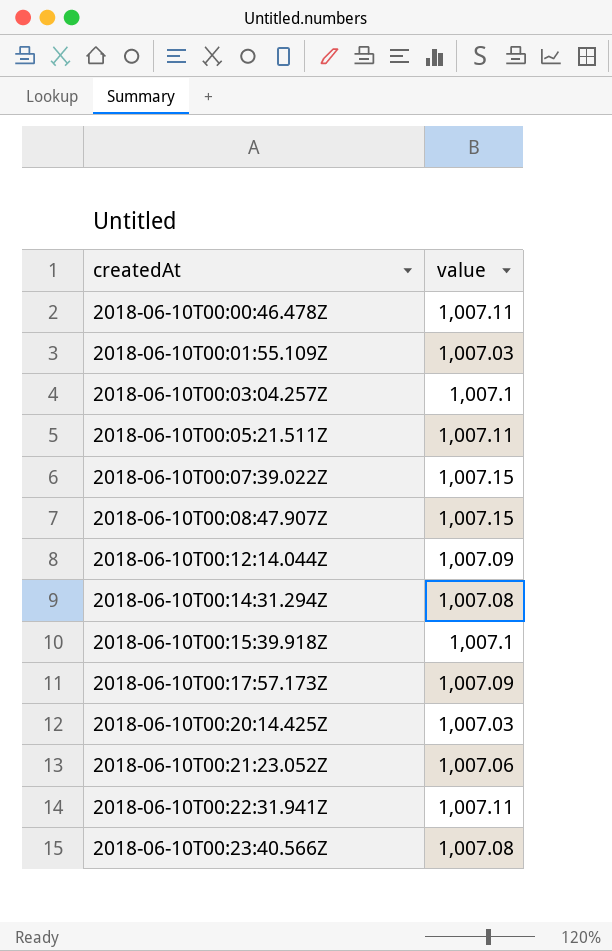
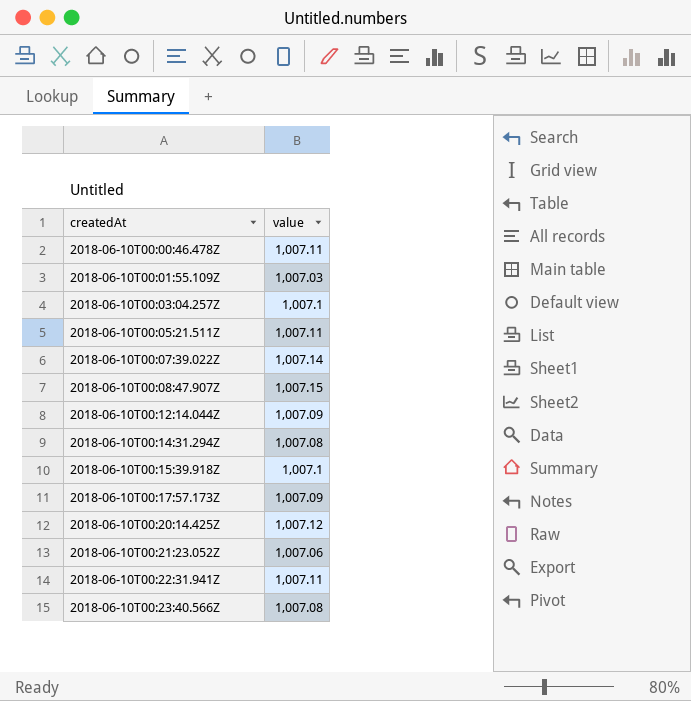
2018-06-10T00:07:39.022Z | value: 1,007.15 -> 1,007.14
2018-06-10T00:20:14.425Z | value: 1,007.03 -> 1,007.12

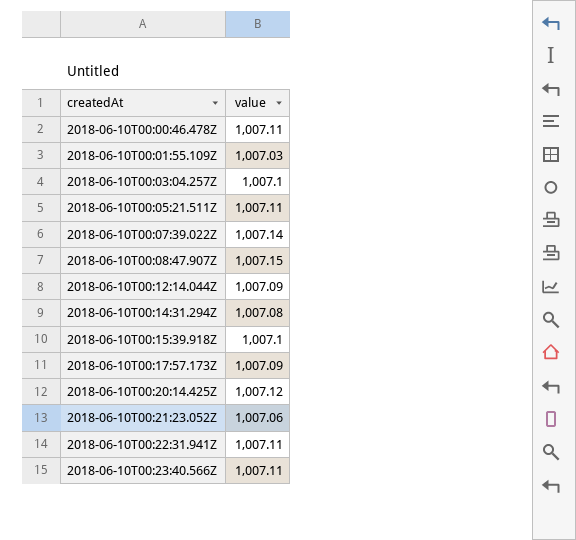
2018-06-10T00:23:40.566Z | value: 1,007.08 -> 1,007.11

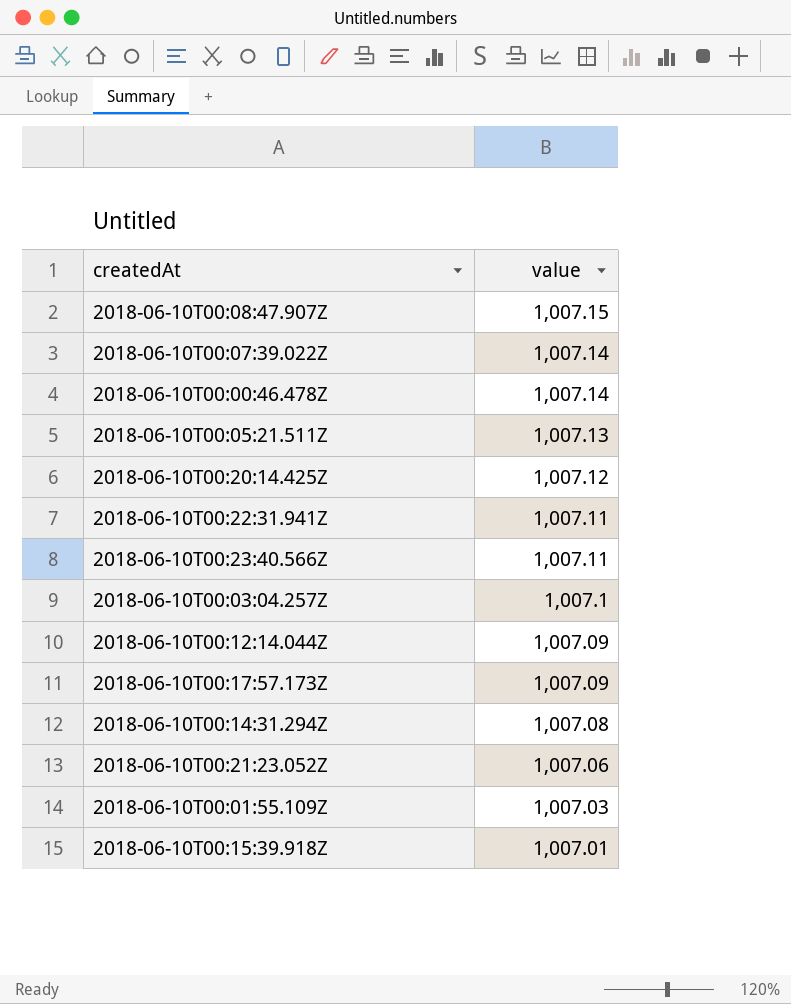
row order: createdAt ascending -> value descending
2018-06-10T00:00:46.478Z | value: 1,007.11 -> 1,007.14
2018-06-10T00:05:21.511Z | value: 1,007.11 -> 1,007.13
2018-06-10T00:15:39.918Z | value: 1,007.1 -> 1,007.01

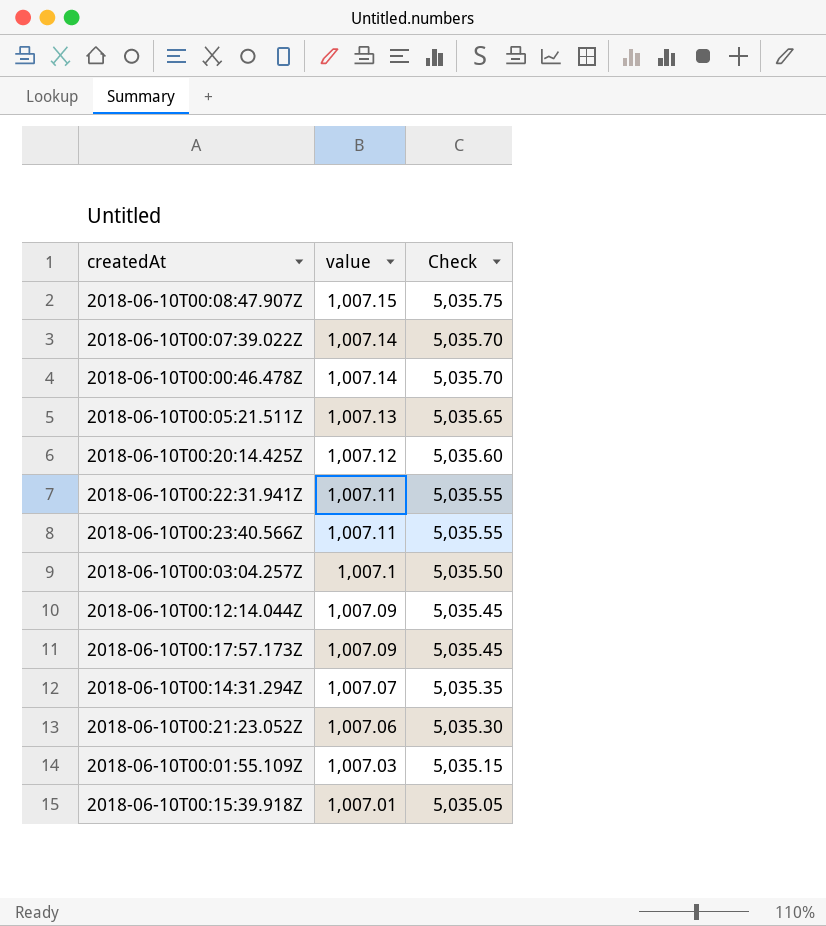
column Check | formula: none -> [value] * 5
2018-06-10T00:14:31.294Z | value: 1,007.08 -> 1,007.07

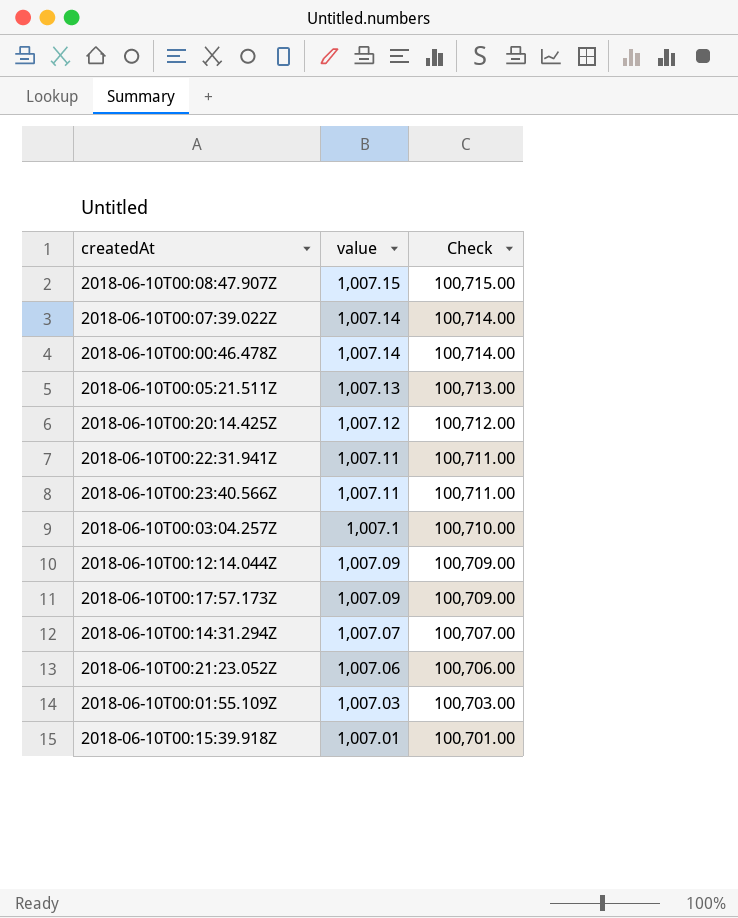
column Check | formula: [value] * 5 -> [value] * 100

